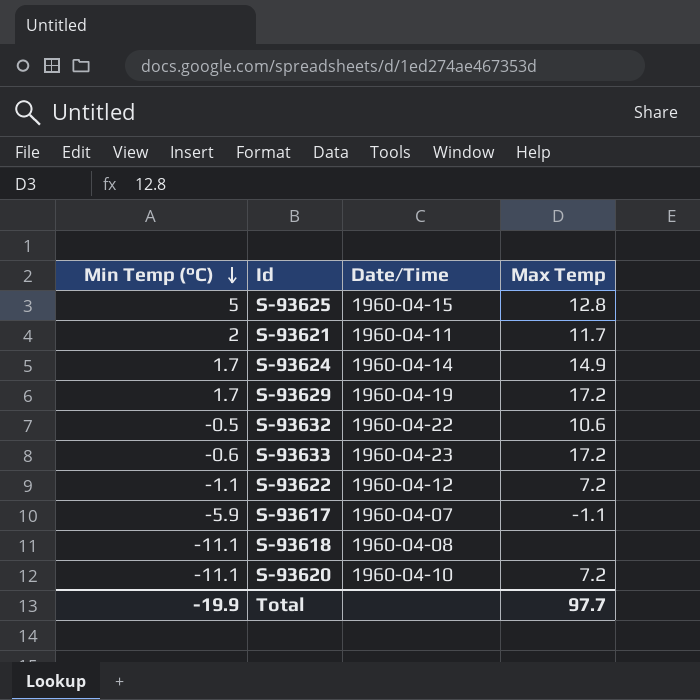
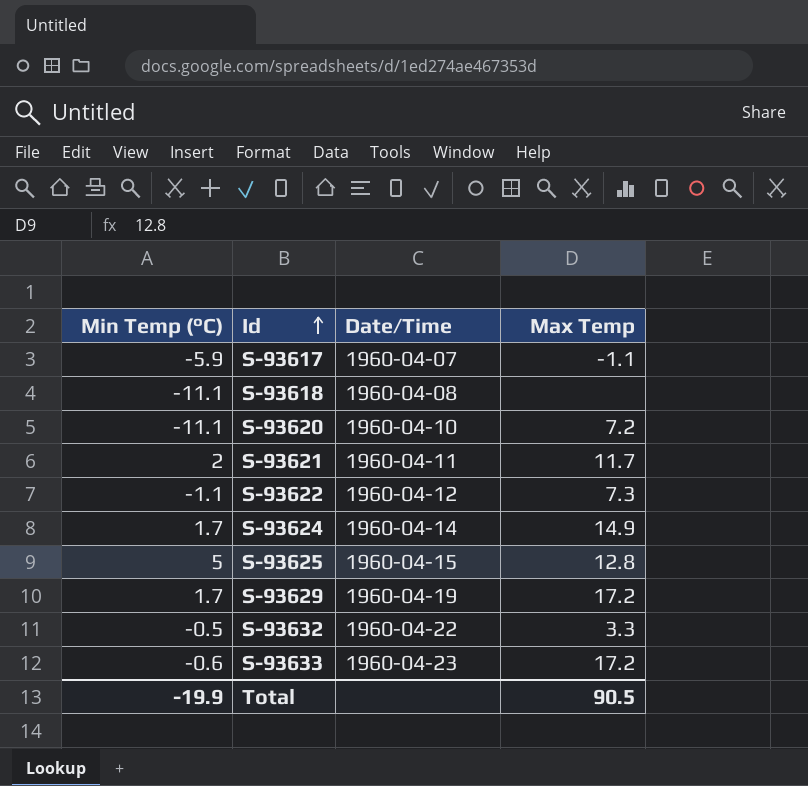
row order: Min Temp (°C) descending -> Id ascending
S-93622 | Max Temp: 7.2 -> 7.3
S-93632 | Max Temp: 10.6 -> 3.3
Total | Max Temp: 97.7 -> 90.5

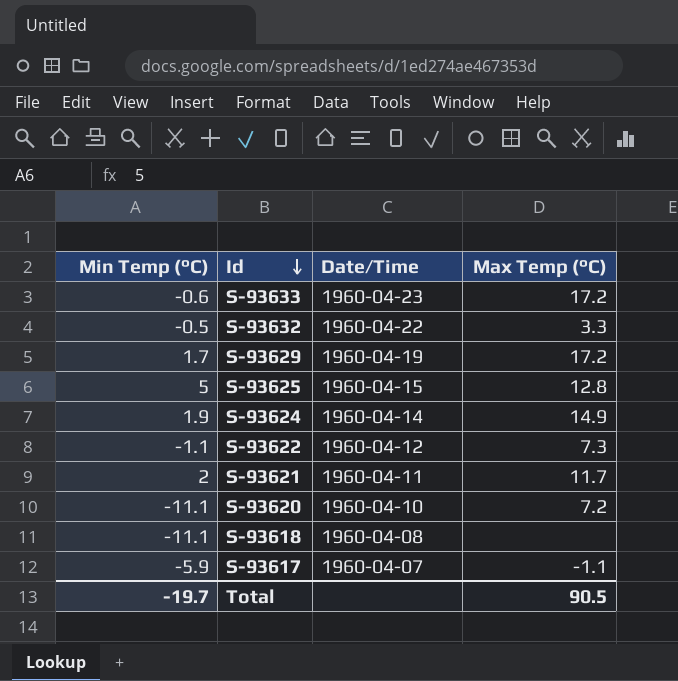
row order: Id ascending -> Id descending
column name: Max Temp -> Max Temp (°C)
S-93624 | Min Temp (°C): 1.7 -> 1.9
Total | Min Temp (°C): -19.9 -> -19.7

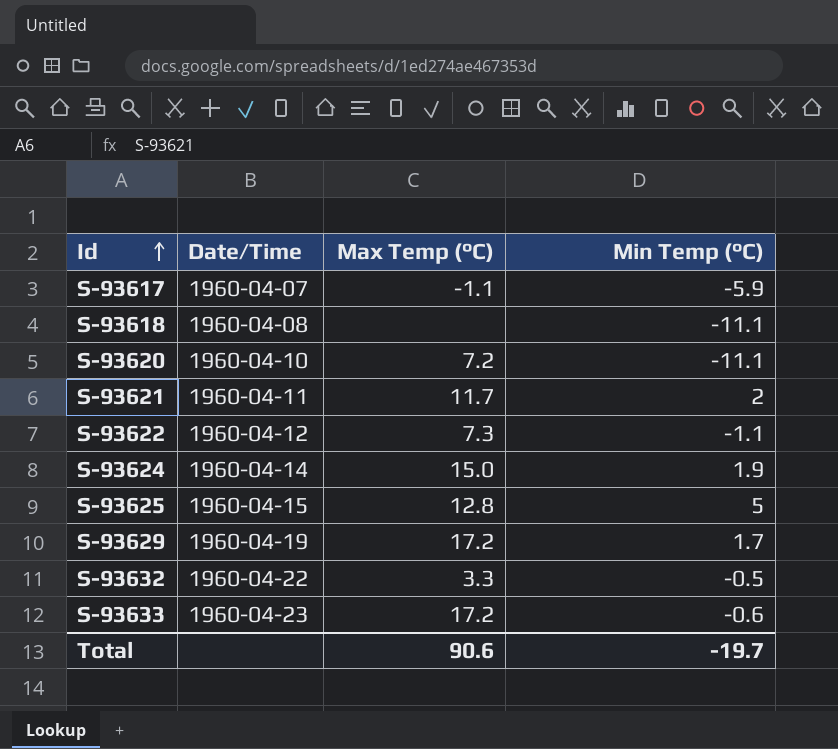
row order: Id descending -> Id ascending
column Min Temp (°C) | position: 1 -> 4
S-93624 | Max Temp (°C): 14.9 -> 15.0
Total | Max Temp (°C): 90.5 -> 90.6

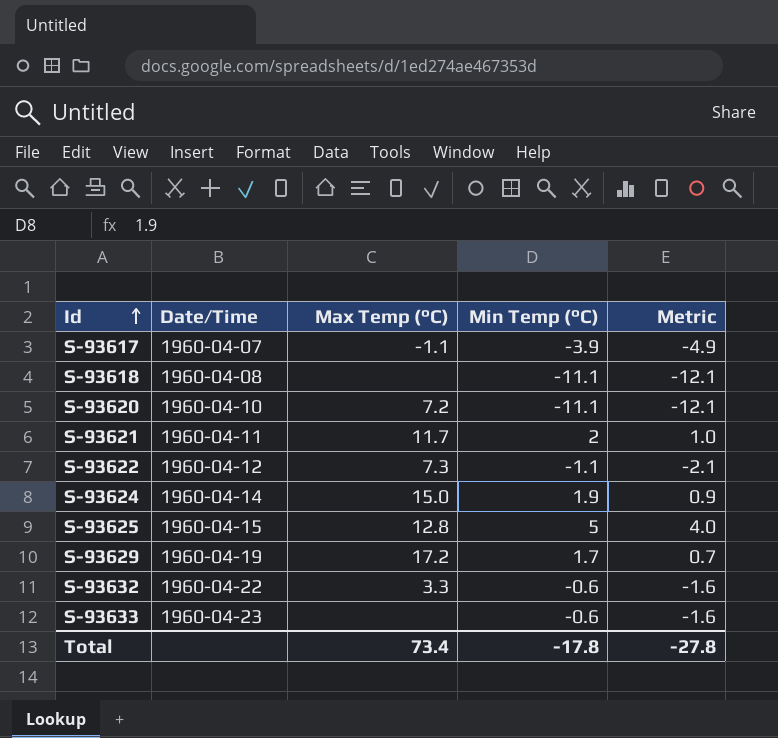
column Metric | formula: none -> [Min Temp (°C)] - 1
S-93617 | Min Temp (°C): -5.9 -> -3.9
S-93632 | Min Temp (°C): -0.5 -> -0.6
S-93633 | Max Temp (°C): 17.2 -> none
Total | Max Temp (°C): 90.6 -> 73.4
Total | Min Temp (°C): -19.7 -> -17.8

